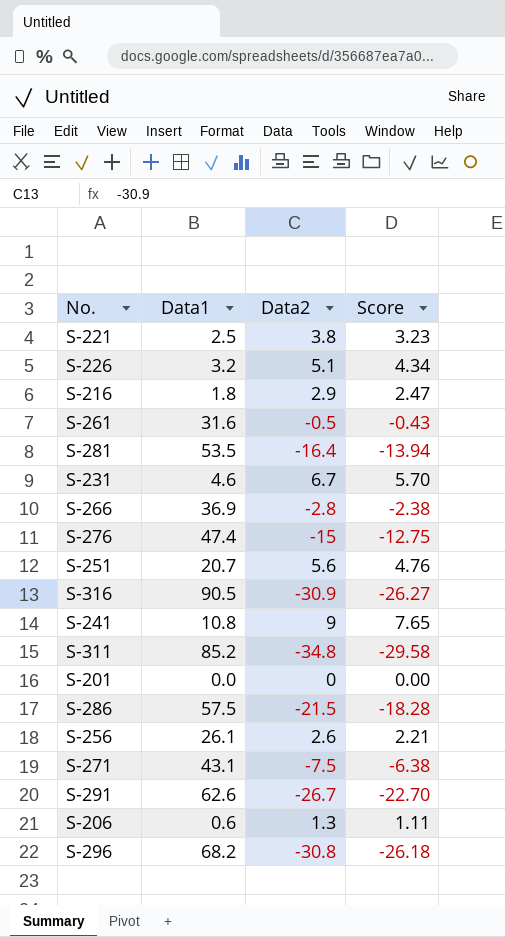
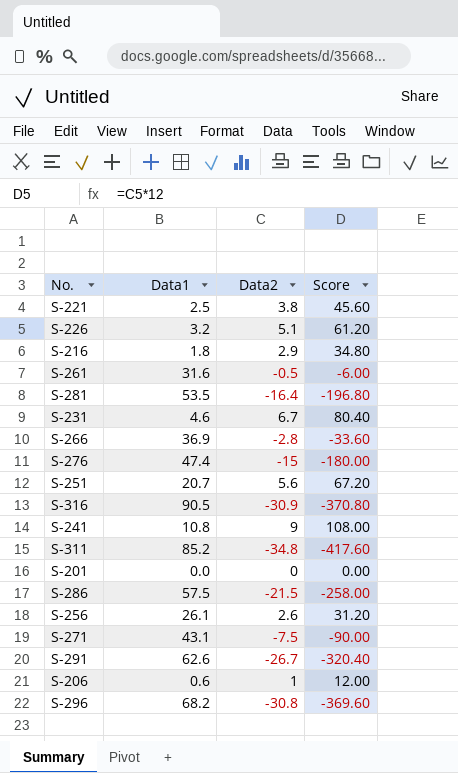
column Score | formula: [Data2] * 0.85 -> [Data2] * 12
S-206 | Data2: 1.3 -> 1

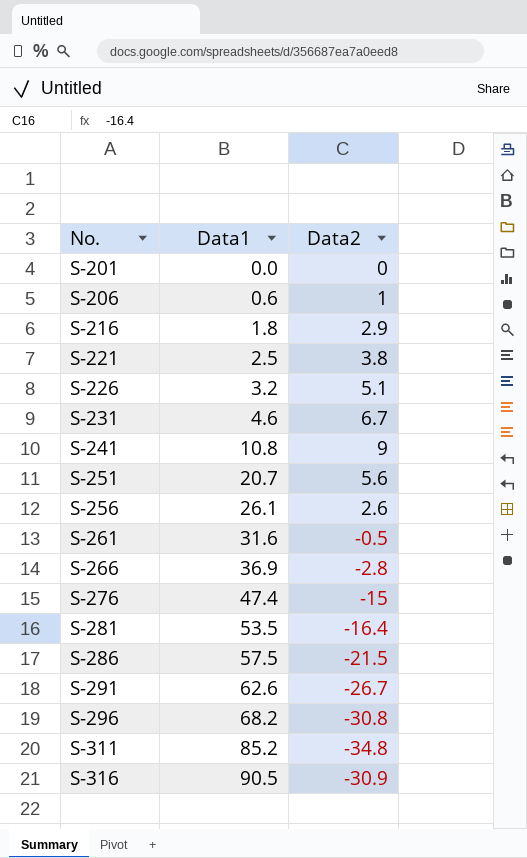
row order: none -> No. ascending
column Score | formula: [Data2] * 12 -> none
row S-271: 43.1 | -7.5 | -90.00 -> none

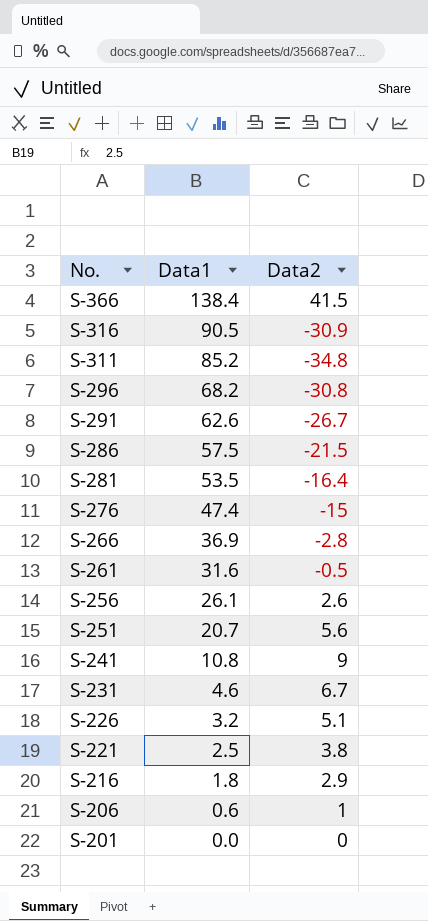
row order: No. ascending -> No. descending
row S-366: none -> 138.4 | 41.5

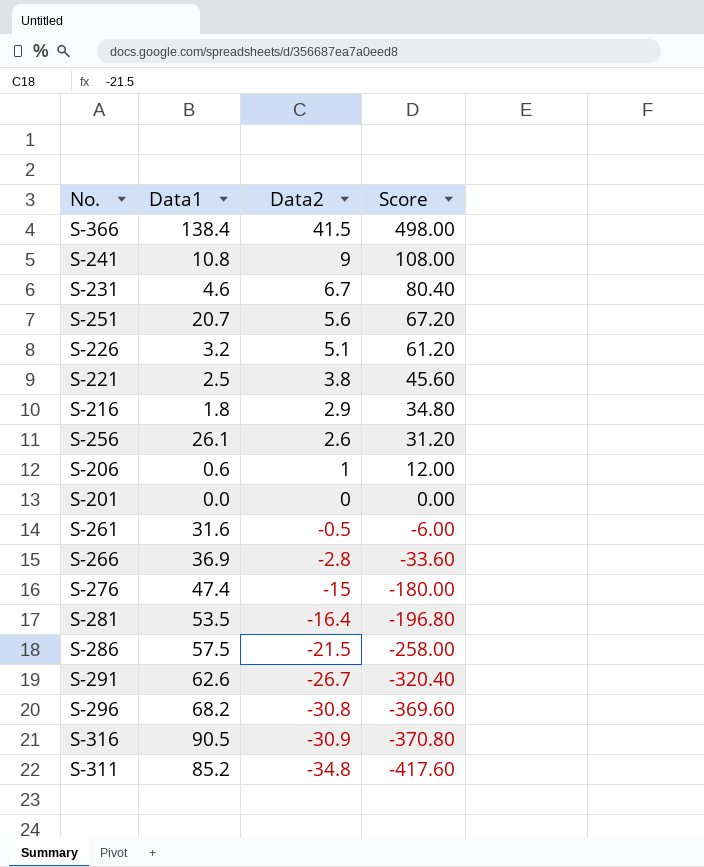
row order: No. descending -> Data2 descending
column Score | formula: none -> [Data2] * 12

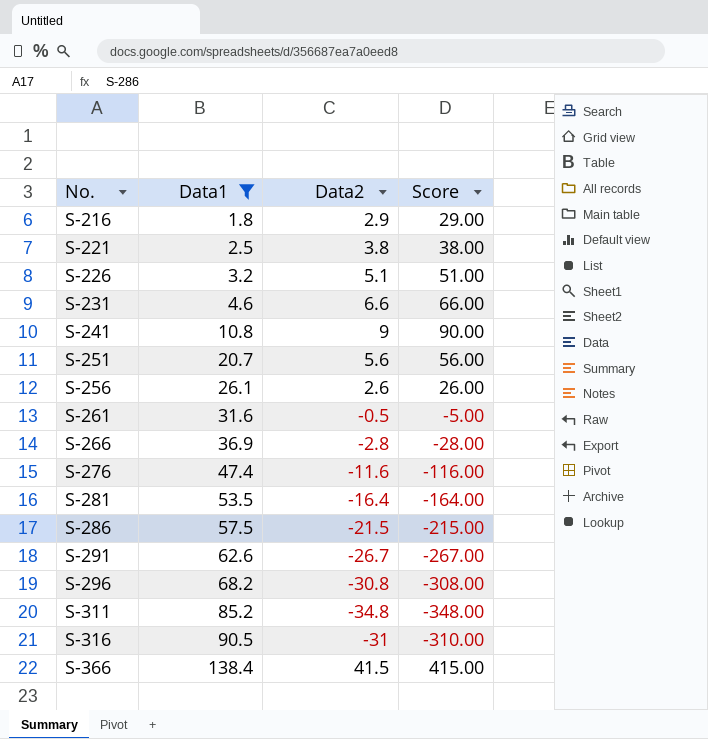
filter: none -> Data1 >= 1.8
row order: Data2 descending -> No. ascending
column Score | formula: [Data2] * 12 -> [Data2] * 10
S-231 | Data2: 6.7 -> 6.6
S-276 | Data2: -15 -> -11.6
S-316 | Data2: -30.9 -> -31

